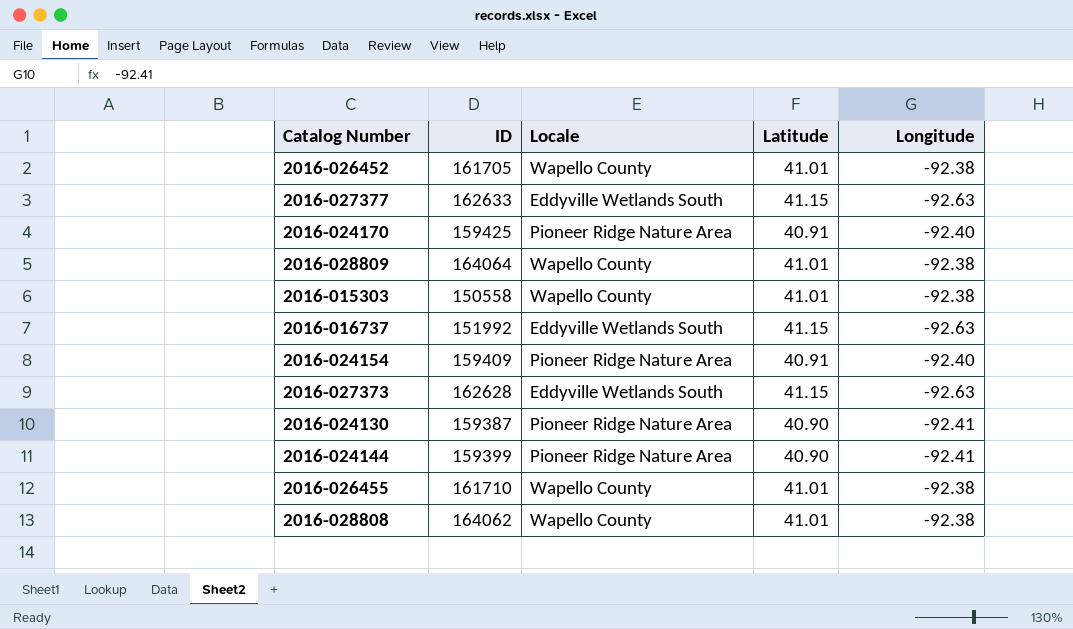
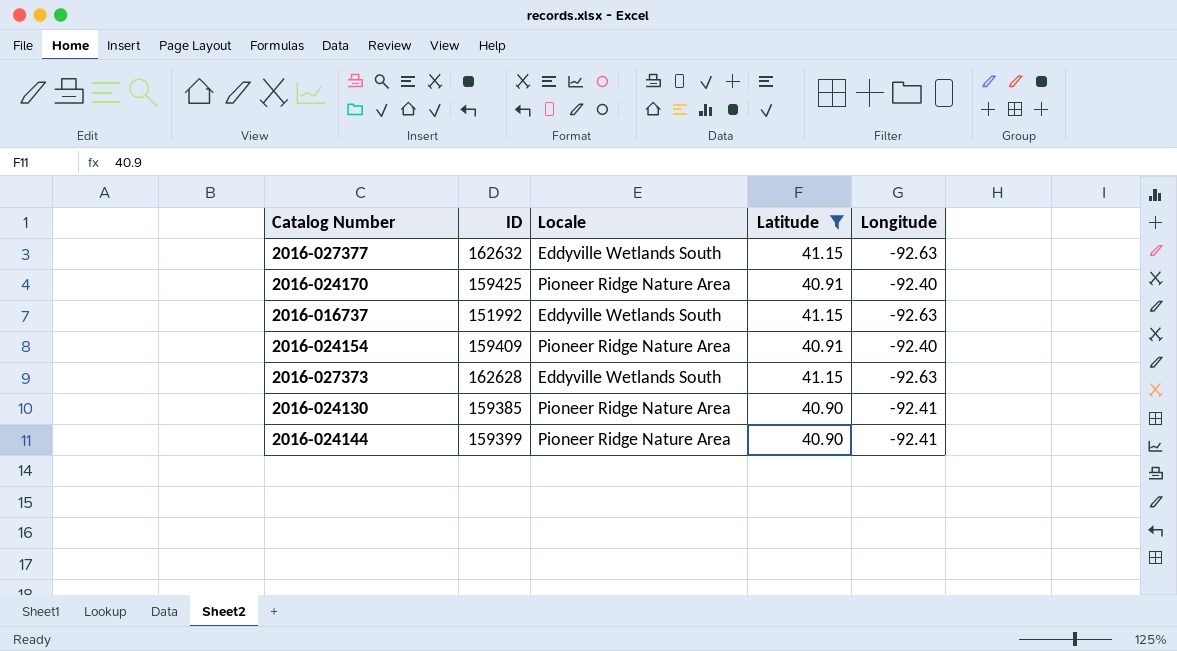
filter: none -> Latitude != 41.01
2016-027377 | ID: 162633 -> 162632
2016-024130 | ID: 159387 -> 159385

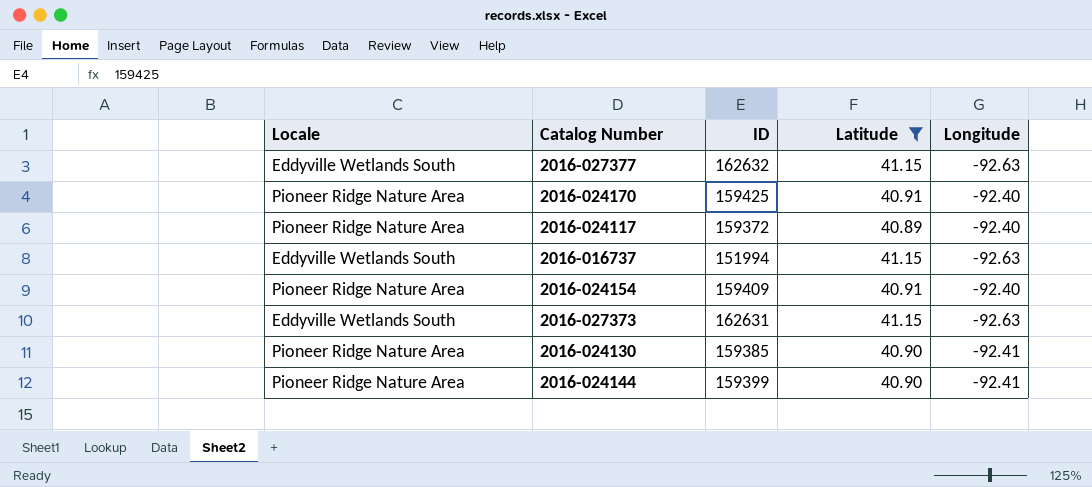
column Locale | position: 3 -> 1
row 2016-024117: none -> Pioneer Ridge Nature Area | 159372 | 40.89 | -92.40
2016-016737 | ID: 151992 -> 151994
2016-027373 | ID: 162628 -> 162631

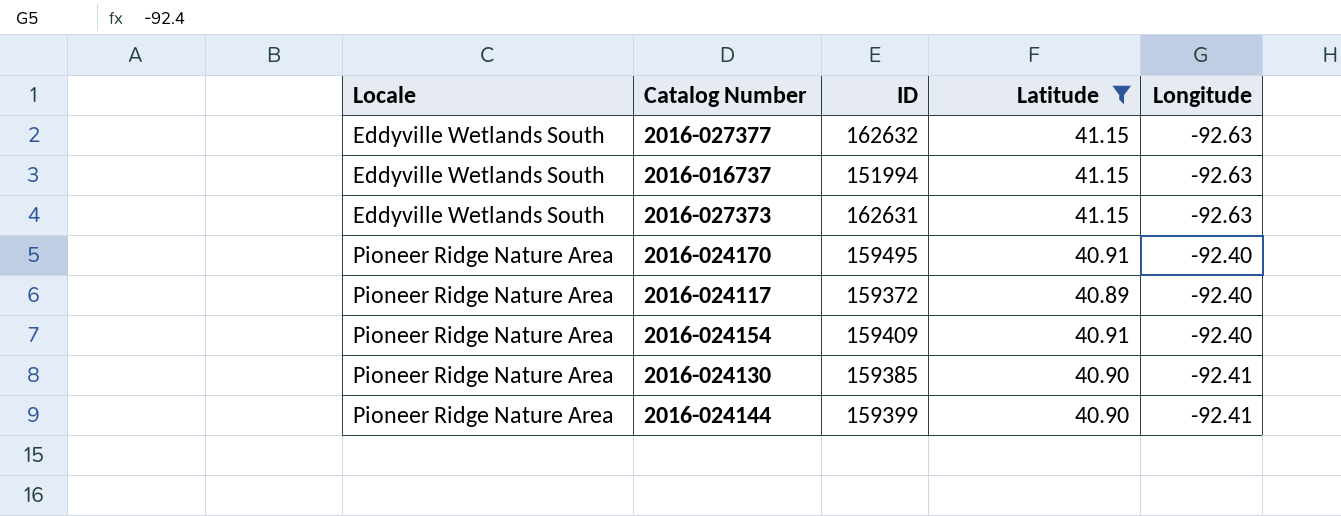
row order: none -> Locale ascending
2016-024170 | ID: 159425 -> 159495

